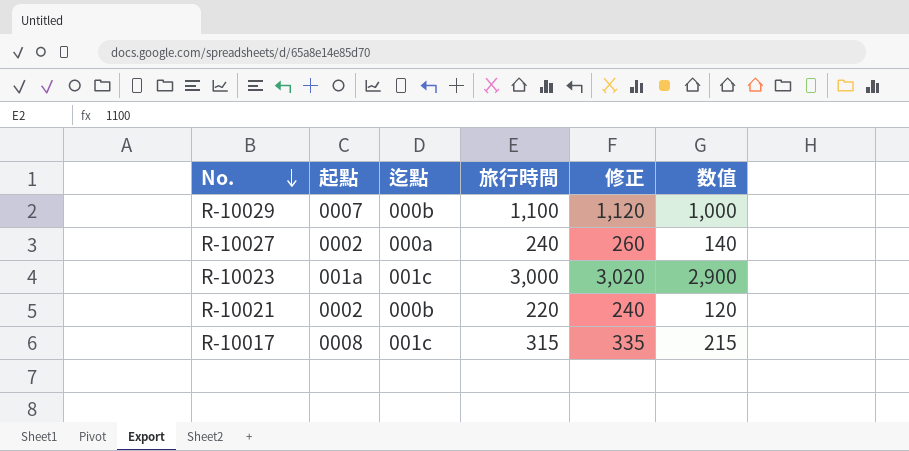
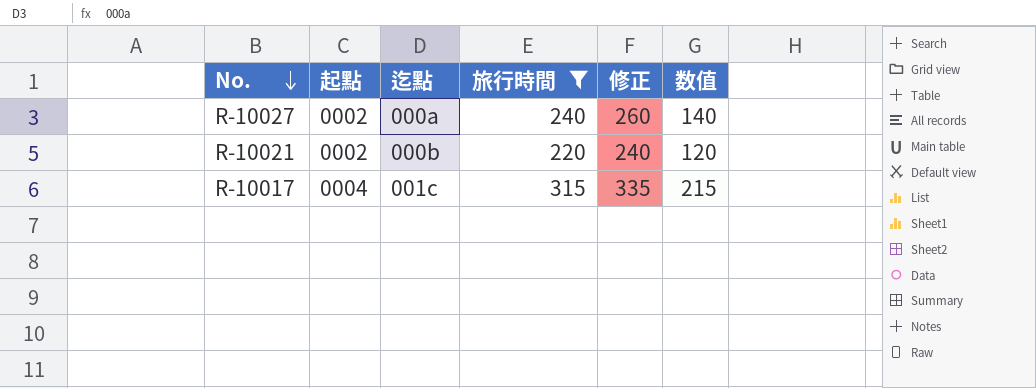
filter: none -> 旅行時間 <= 315
R-10017 | 起點: 0008 -> 0004

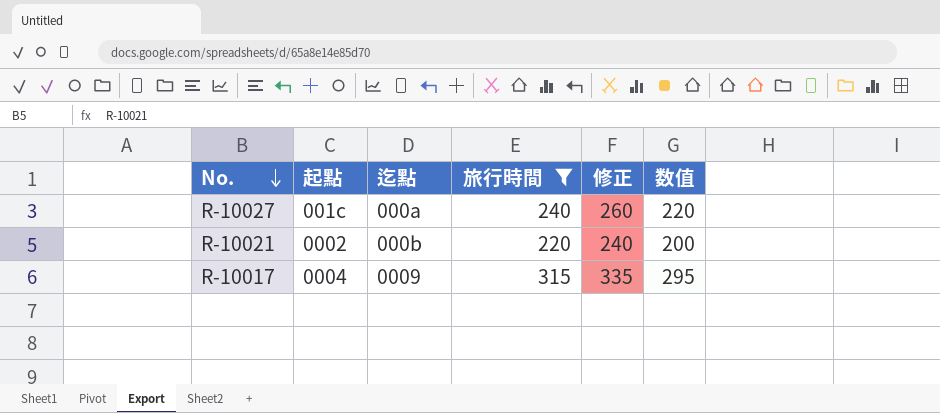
column 数值 | formula: [旅行時間] - 100 -> [旅行時間] - 20
R-10027 | 起點: 0002 -> 001c
R-10017 | 迄點: 001c -> 0009

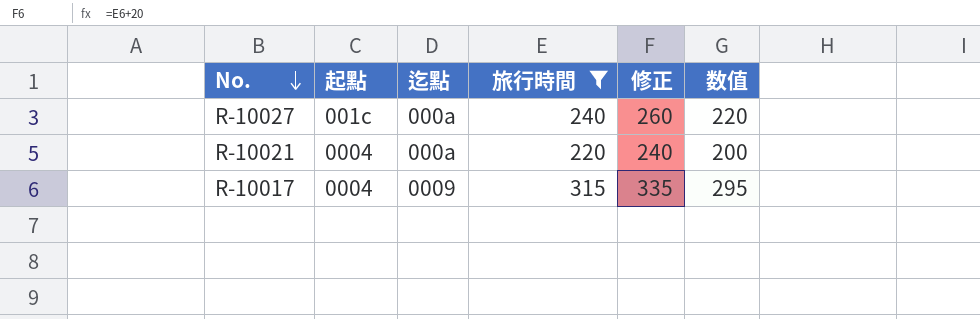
R-10021 | 起點: 0002 -> 0004
R-10021 | 迄點: 000b -> 000a

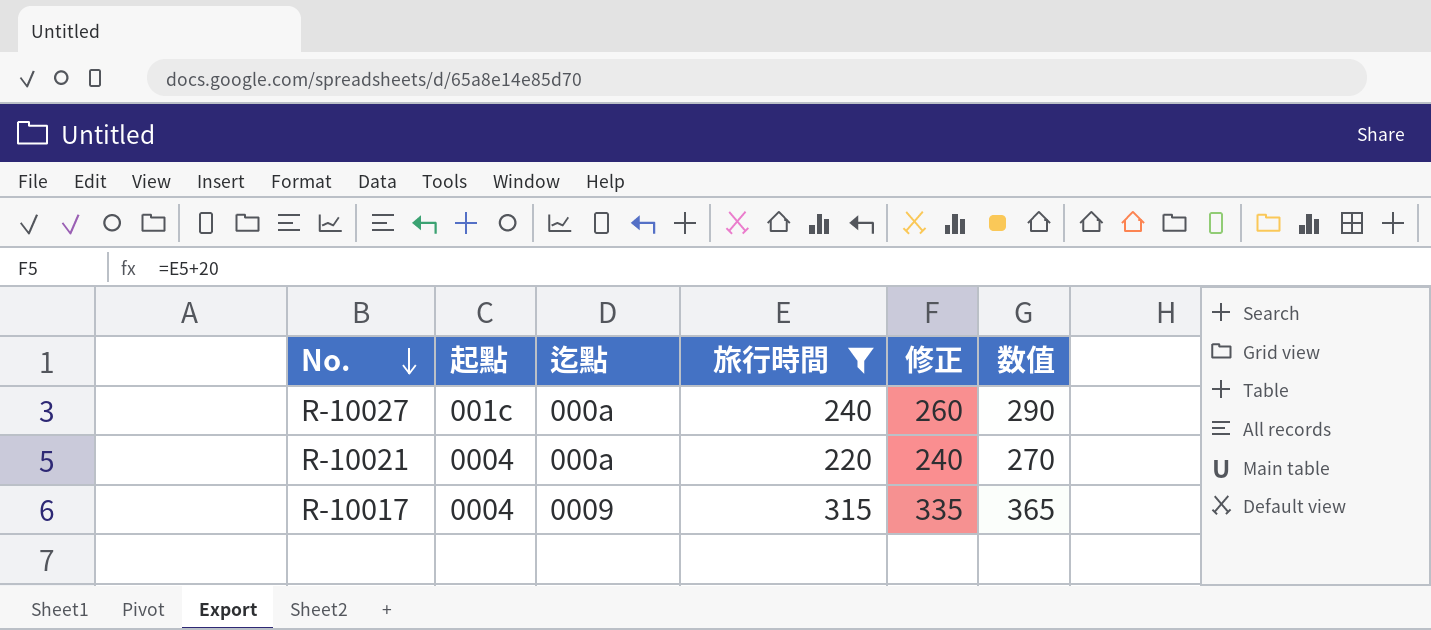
column 数值 | formula: [旅行時間] - 20 -> [旅行時間] + 50

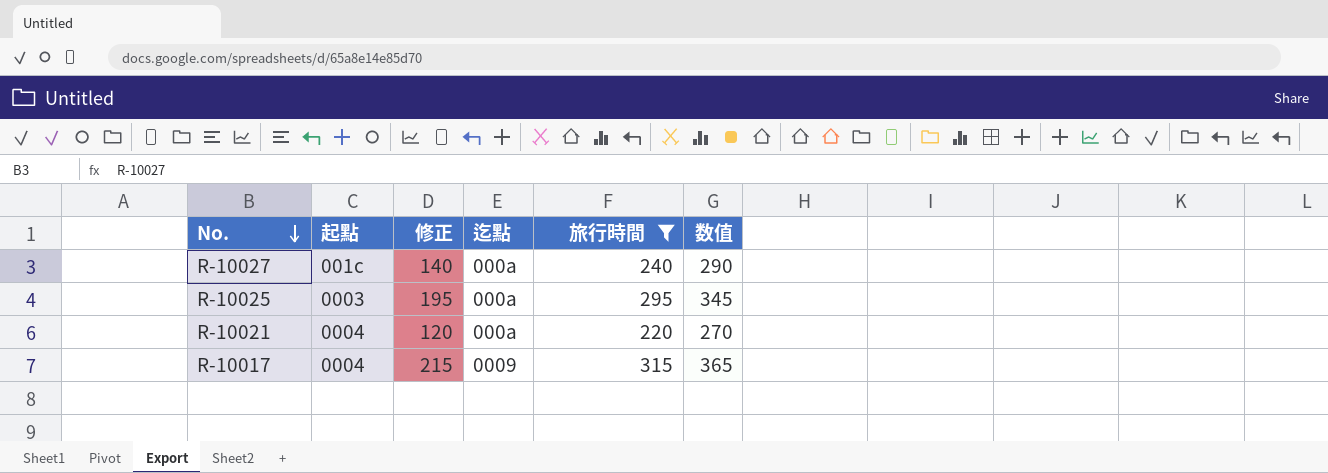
column 修正 | formula: [旅行時間] + 20 -> [旅行時間] - 100
column 修正 | position: 5 -> 3
row R-10025: none -> 0003 | 195 | 000a | 295 | 345

